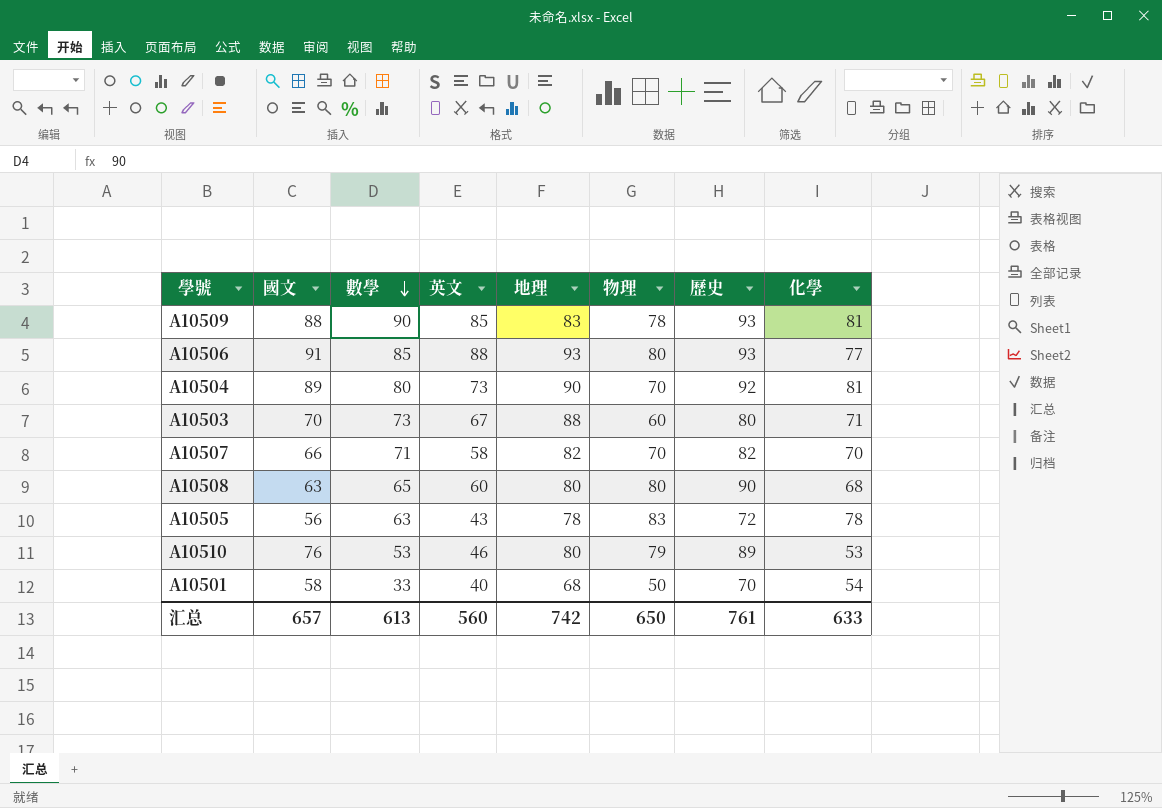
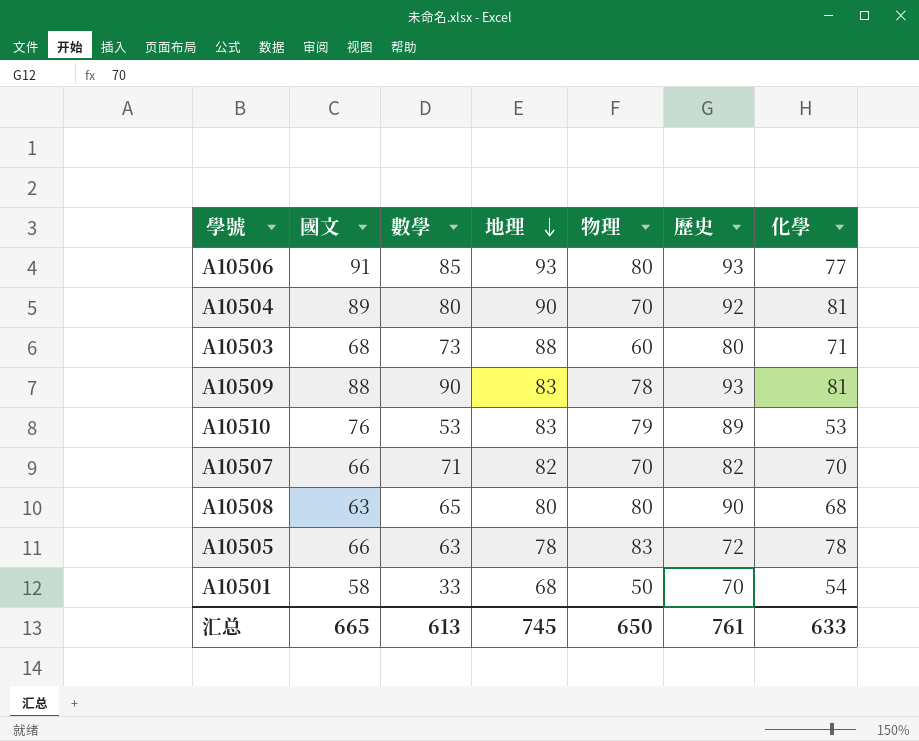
row order: 數學 descending -> 地理 descending
column 英文 | position: 4 -> none
A10503 | 國文: 70 -> 68
A10510 | 地理: 80 -> 83
A10505 | 國文: 56 -> 66
汇总 | 國文: 657 -> 665
汇总 | 地理: 742 -> 745

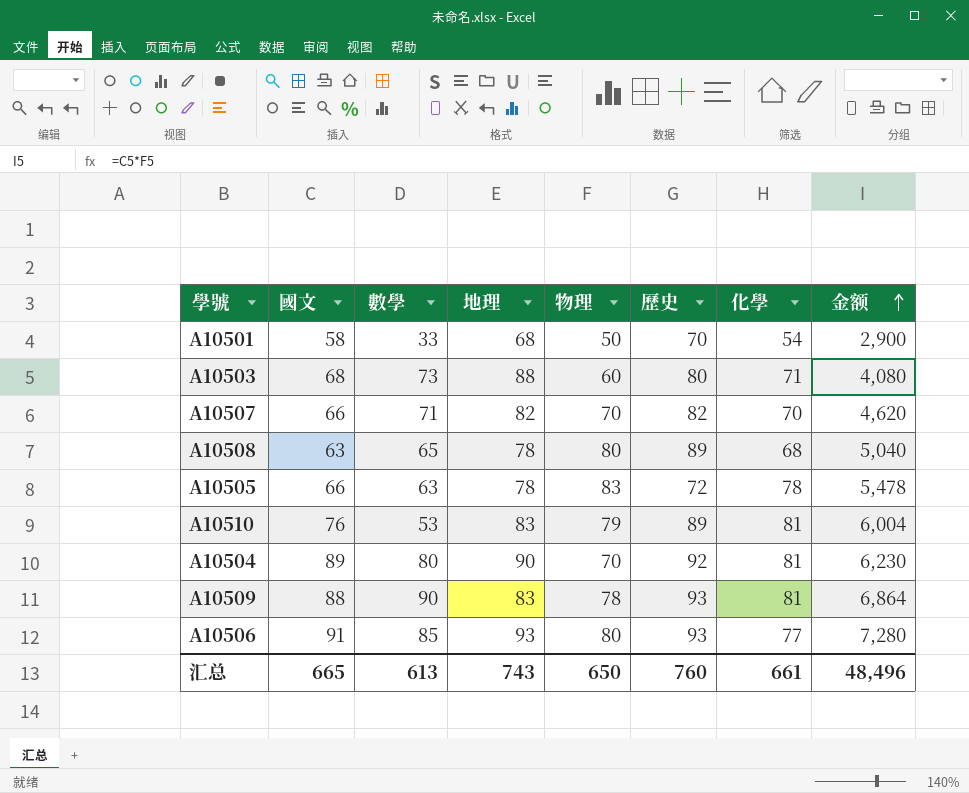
row order: 地理 descending -> 金额 ascending
column 金额 | formula: none -> [國文] * [物理]
A10508 | 地理: 80 -> 78
A10508 | 歷史: 90 -> 89
A10510 | 化學: 53 -> 81
汇总 | 地理: 745 -> 743
汇总 | 歷史: 761 -> 760
汇总 | 化學: 633 -> 661

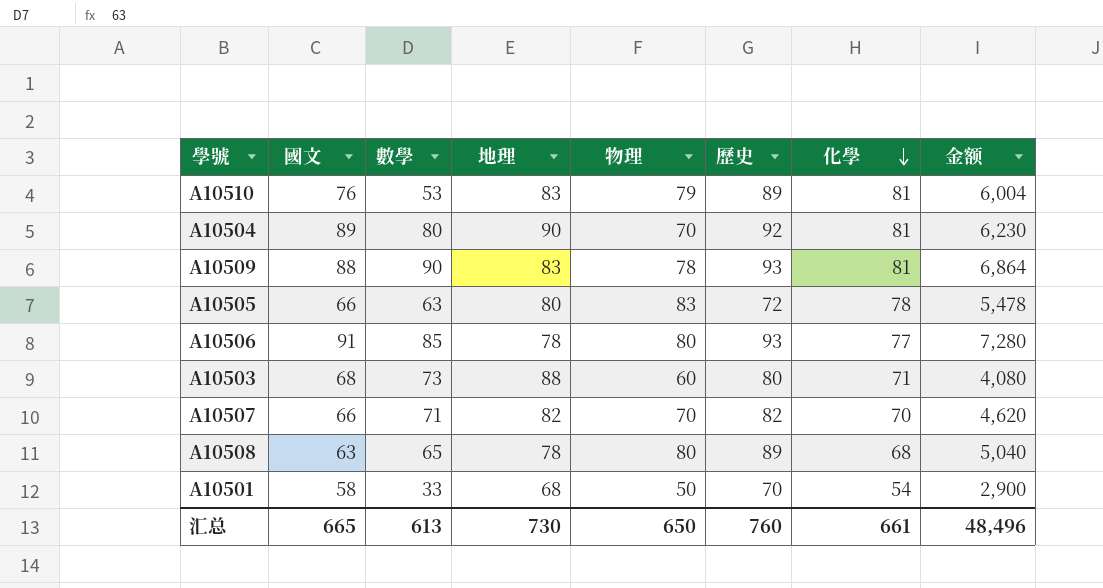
row order: 金额 ascending -> 化學 descending
A10505 | 地理: 78 -> 80
A10506 | 地理: 93 -> 78
汇总 | 地理: 743 -> 730

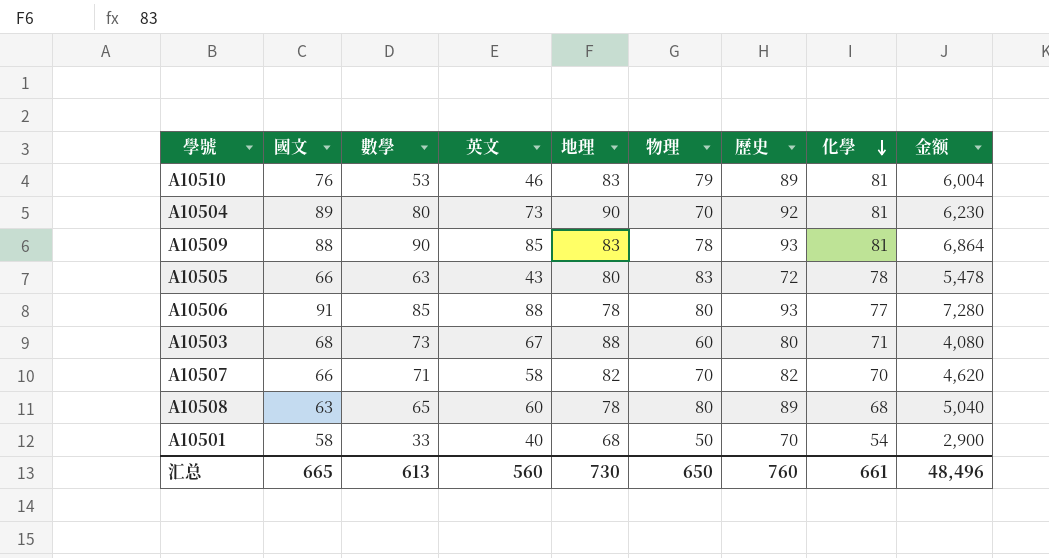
column 英文 | position: none -> 4

